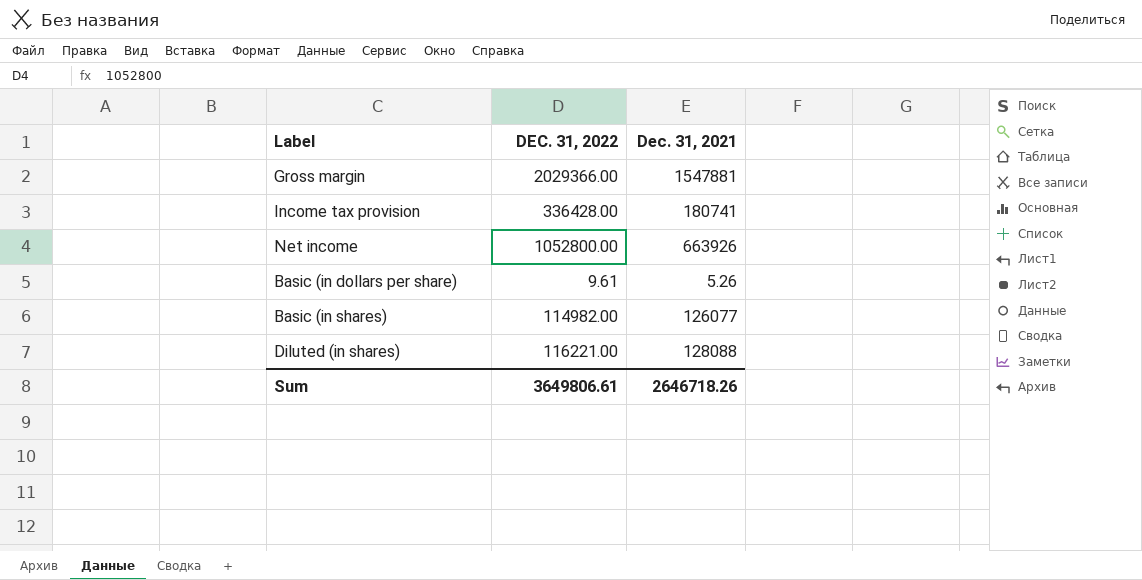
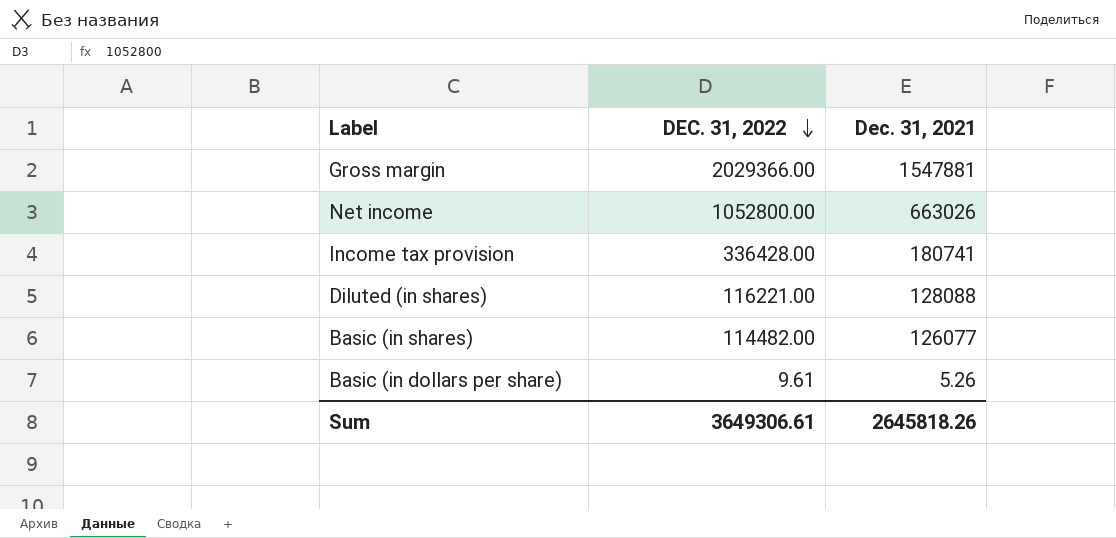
row order: none -> DEC. 31, 2022 descending
Net income | Dec. 31, 2021: 663926 -> 663026
Basic (in shares) | DEC. 31, 2022: 114982.00 -> 114482.00
Sum | DEC. 31, 2022: 3649806.61 -> 3649306.61
Sum | Dec. 31, 2021: 2646718.26 -> 2645818.26

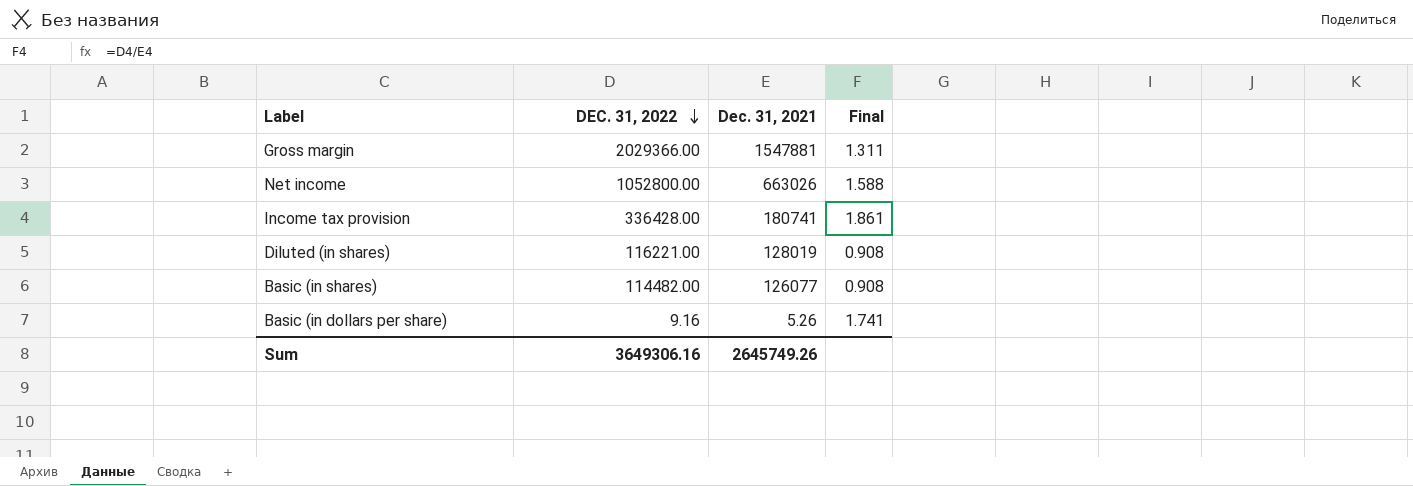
column Final | formula: none -> [DEC. 31, 2022] / [Dec. 31, 2021]
Diluted (in shares) | Dec. 31, 2021: 128088 -> 128019
Basic (in dollars per share) | DEC. 31, 2022: 9.61 -> 9.16
Sum | DEC. 31, 2022: 3649306.61 -> 3649306.16
Sum | Dec. 31, 2021: 2645818.26 -> 2645749.26

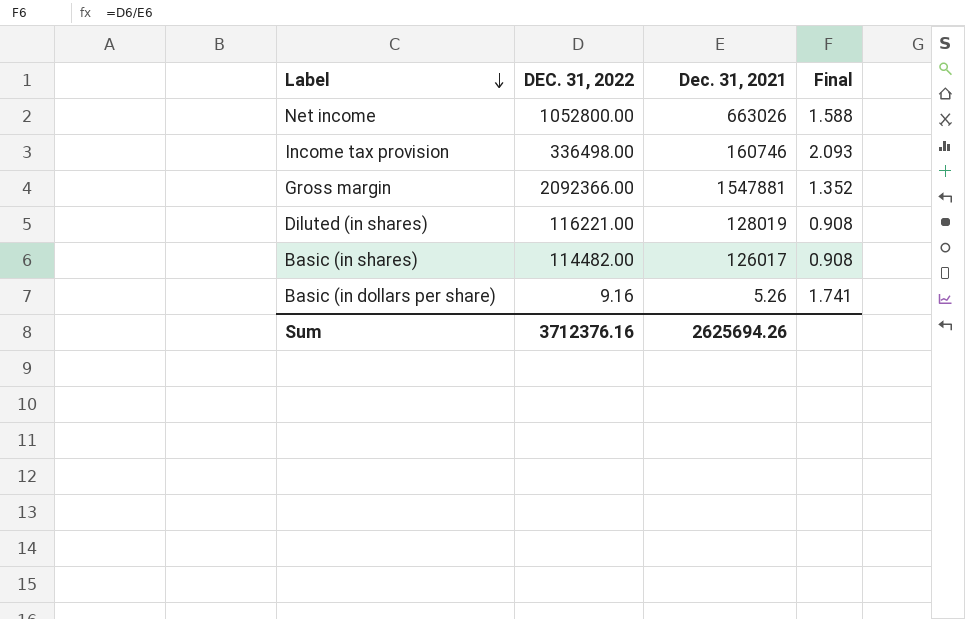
row order: DEC. 31, 2022 descending -> Label descending
Income tax provision | DEC. 31, 2022: 336428.00 -> 336498.00
Income tax provision | Dec. 31, 2021: 180741 -> 160746
Income tax provision | Final: 1.861 -> 2.093
Gross margin | DEC. 31, 2022: 2029366.00 -> 2092366.00
Gross margin | Final: 1.311 -> 1.352
Basic (in shares) | Dec. 31, 2021: 126077 -> 126017
Sum | DEC. 31, 2022: 3649306.16 -> 3712376.16
Sum | Dec. 31, 2021: 2645749.26 -> 2625694.26

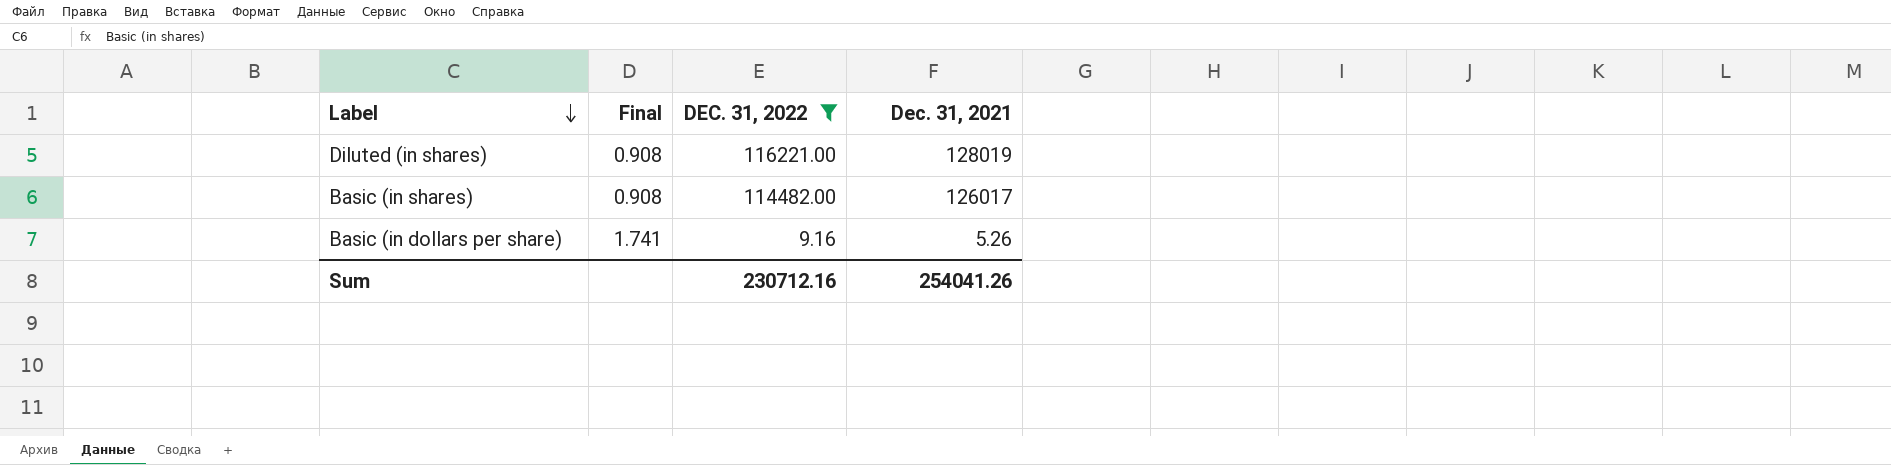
filter: none -> DEC. 31, 2022 <= 116221.00
column Final | position: 4 -> 2
Sum | DEC. 31, 2022: 3712376.16 -> 230712.16
Sum | Dec. 31, 2021: 2625694.26 -> 254041.26

